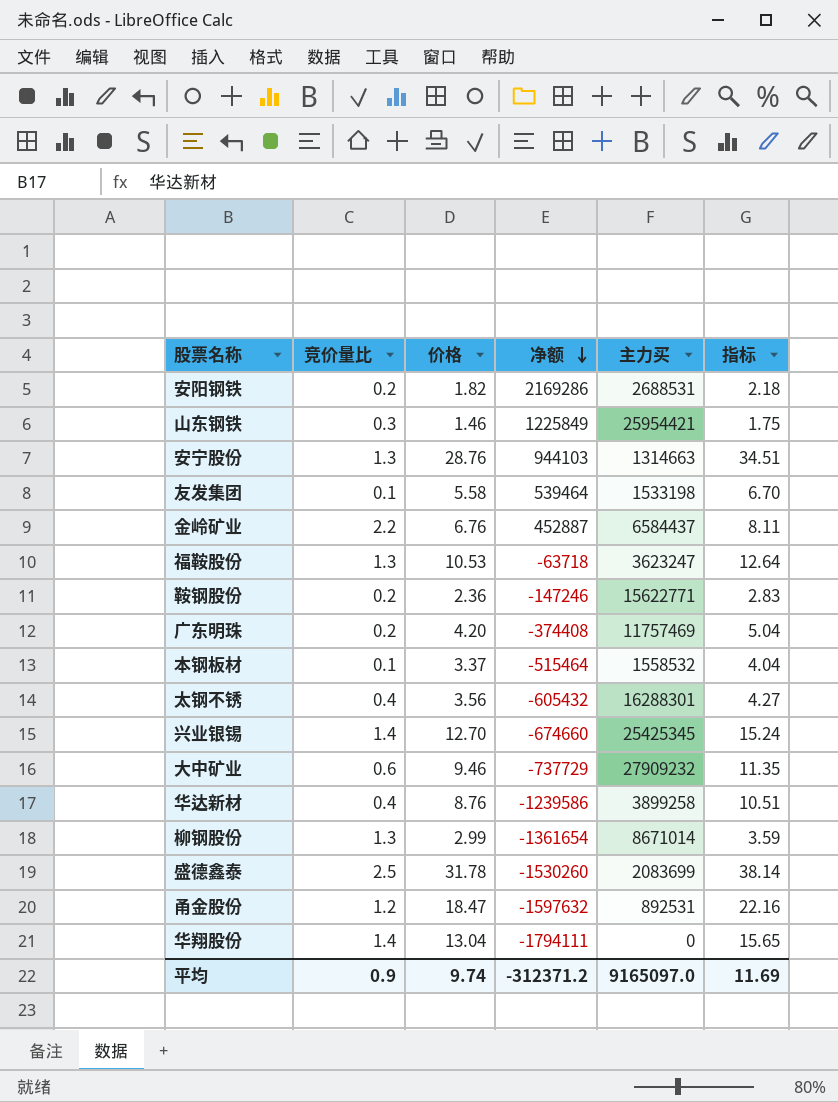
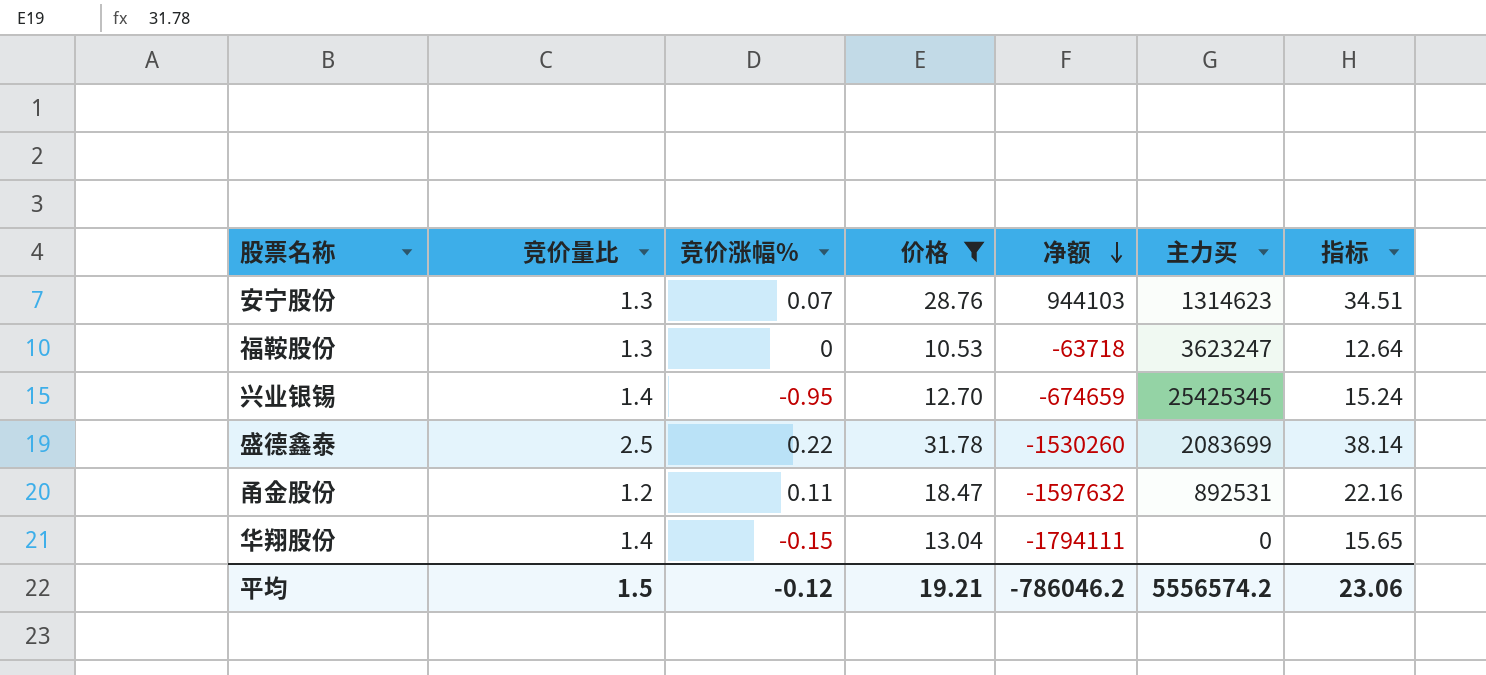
filter: none -> 价格 >= 10.53
column 竞价涨幅% | position: none -> 3
安宁股份 | 主力买: 1314663 -> 1314623
兴业银锡 | 净额: -674660 -> -674659
平均 | 竞价量比: 0.9 -> 1.5
平均 | 价格: 9.74 -> 19.21
平均 | 净额: -312371.2 -> -786046.2
平均 | 主力买: 9165097.0 -> 5556574.2
平均 | 指标: 11.69 -> 23.06

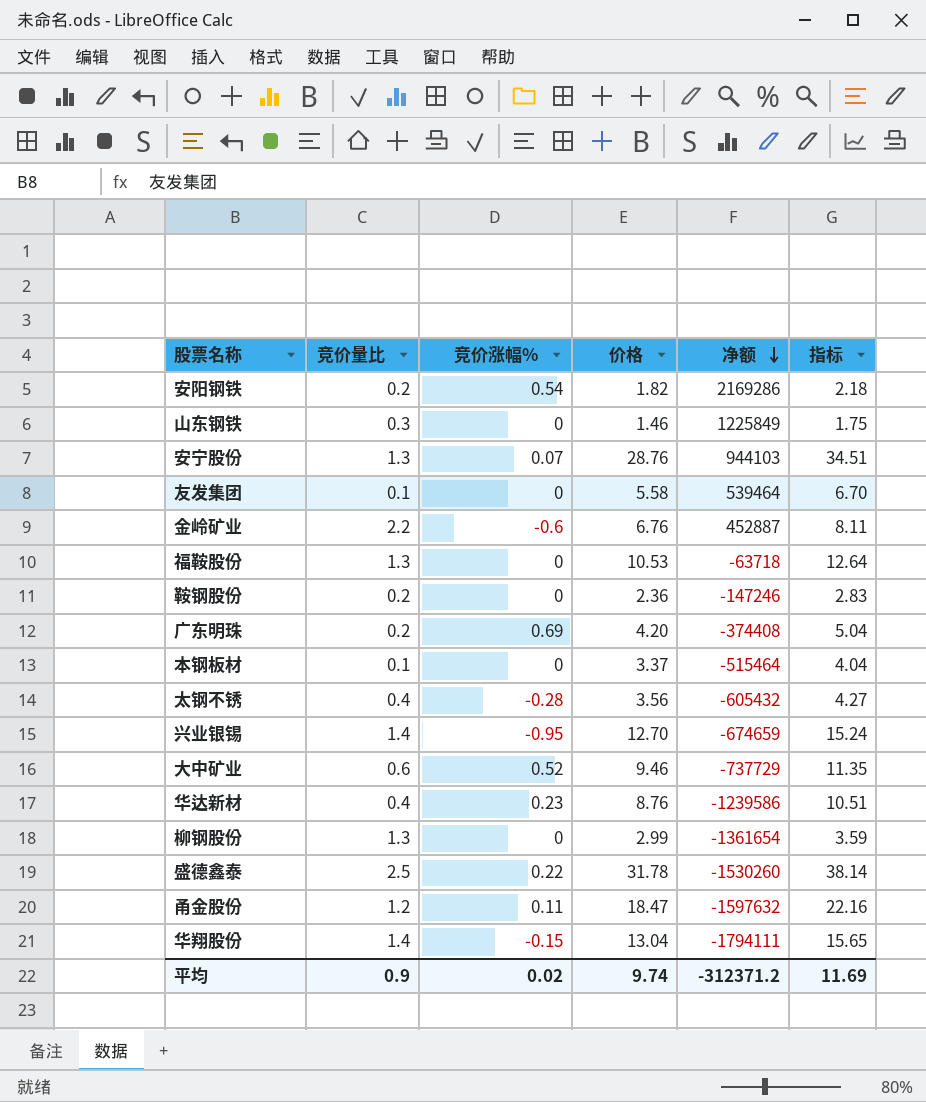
filter: 价格 >= 10.53 -> none
column 主力买 | position: 6 -> none
平均 | 竞价量比: 1.5 -> 0.9
平均 | 竞价涨幅%: -0.12 -> 0.02
平均 | 价格: 19.21 -> 9.74
平均 | 净额: -786046.2 -> -312371.2
平均 | 指标: 23.06 -> 11.69

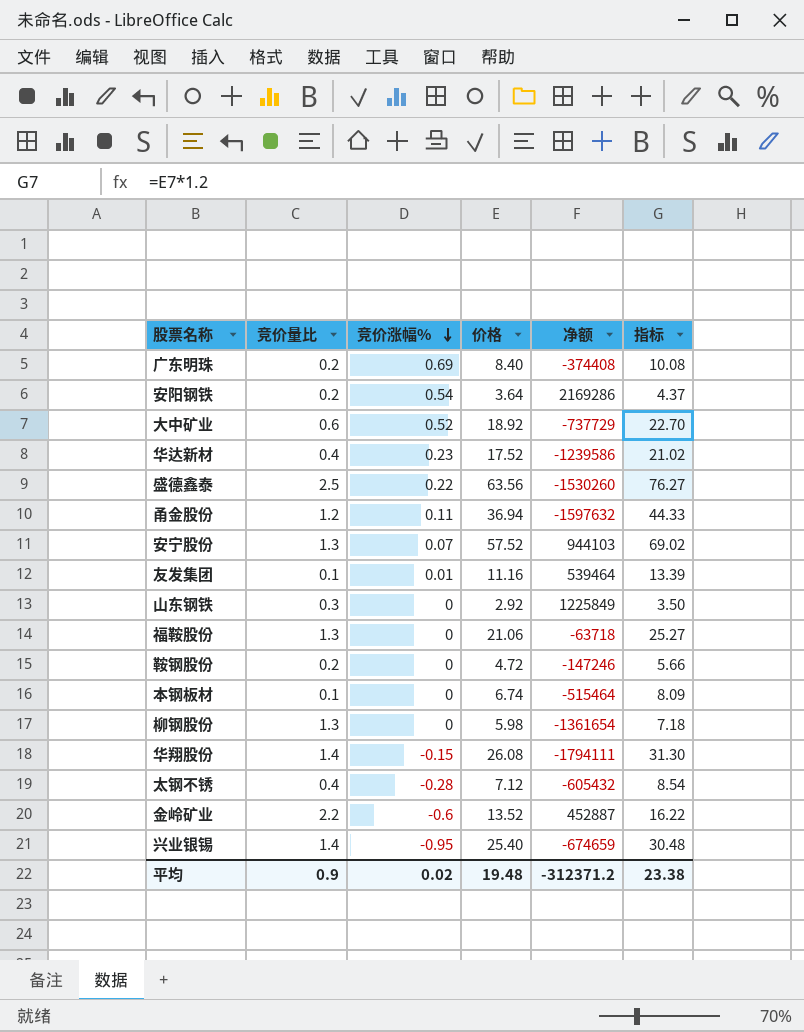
row order: 净额 descending -> 竞价涨幅% descending
广东明珠 | 价格: 4.20 -> 8.40
广东明珠 | 指标: 5.04 -> 10.08
安阳钢铁 | 价格: 1.82 -> 3.64
安阳钢铁 | 指标: 2.18 -> 4.37
大中矿业 | 价格: 9.46 -> 18.92
大中矿业 | 指标: 11.35 -> 22.70
华达新材 | 价格: 8.76 -> 17.52
华达新材 | 指标: 10.51 -> 21.02
盛德鑫泰 | 价格: 31.78 -> 63.56
盛德鑫泰 | 指标: 38.14 -> 76.27
甬金股份 | 价格: 18.47 -> 36.94
甬金股份 | 指标: 22.16 -> 44.33
安宁股份 | 价格: 28.76 -> 57.52
安宁股份 | 指标: 34.51 -> 69.02
友发集团 | 竞价涨幅%: 0 -> 0.01
友发集团 | 价格: 5.58 -> 11.16
友发集团 | 指标: 6.70 -> 13.39
山东钢铁 | 价格: 1.46 -> 2.92
山东钢铁 | 指标: 1.75 -> 3.50
福鞍股份 | 价格: 10.53 -> 21.06
福鞍股份 | 指标: 12.64 -> 25.27
鞍钢股份 | 价格: 2.36 -> 4.72
鞍钢股份 | 指标: 2.83 -> 5.66
本钢板材 | 价格: 3.37 -> 6.74
本钢板材 | 指标: 4.04 -> 8.09
柳钢股份 | 价格: 2.99 -> 5.98
柳钢股份 | 指标: 3.59 -> 7.18
华翔股份 | 价格: 13.04 -> 26.08
华翔股份 | 指标: 15.65 -> 31.30
太钢不锈 | 价格: 3.56 -> 7.12
太钢不锈 | 指标: 4.27 -> 8.54
金岭矿业 | 价格: 6.76 -> 13.52
金岭矿业 | 指标: 8.11 -> 16.22
兴业银锡 | 价格: 12.70 -> 25.40
兴业银锡 | 指标: 15.24 -> 30.48
平均 | 价格: 9.74 -> 19.48
平均 | 指标: 11.69 -> 23.38

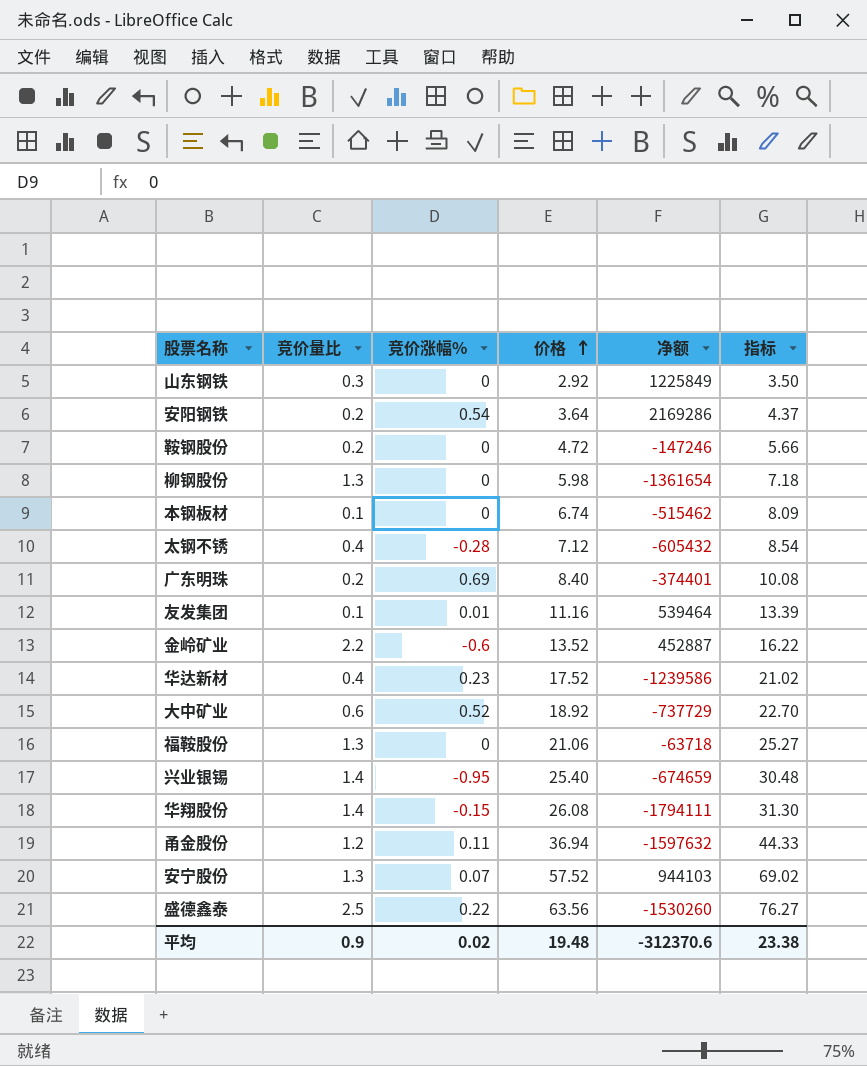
row order: 竞价涨幅% descending -> 价格 ascending
本钢板材 | 净额: -515464 -> -515462
广东明珠 | 净额: -374408 -> -374401
平均 | 净额: -312371.2 -> -312370.6

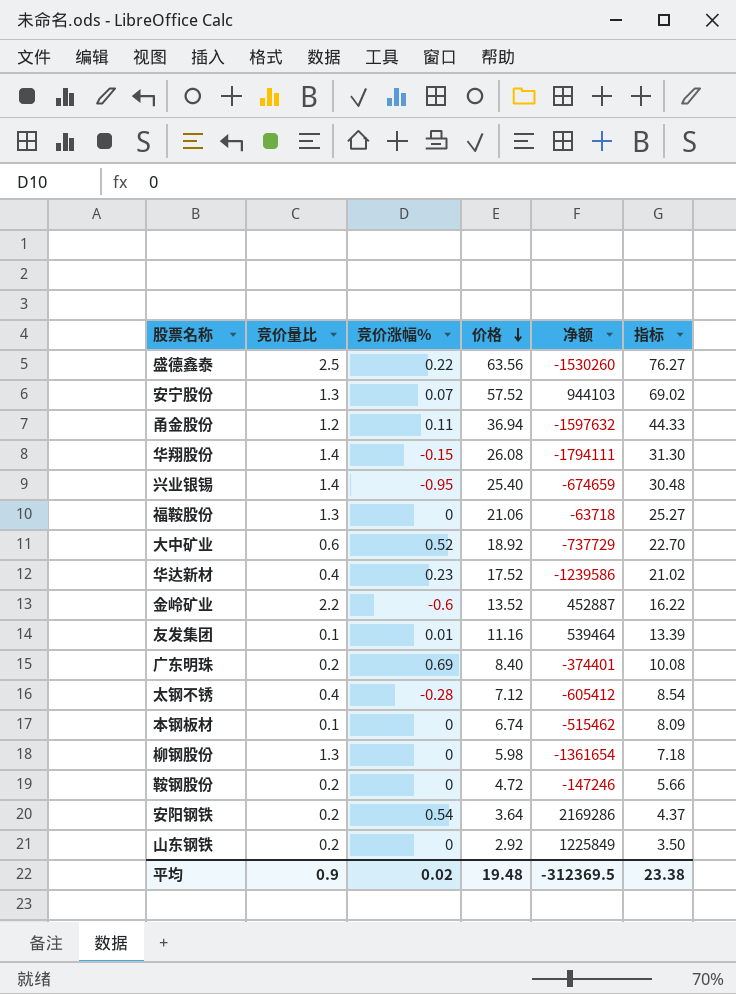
row order: 价格 ascending -> 价格 descending
太钢不锈 | 净额: -605432 -> -605412
山东钢铁 | 竞价量比: 0.3 -> 0.2
平均 | 净额: -312370.6 -> -312369.5

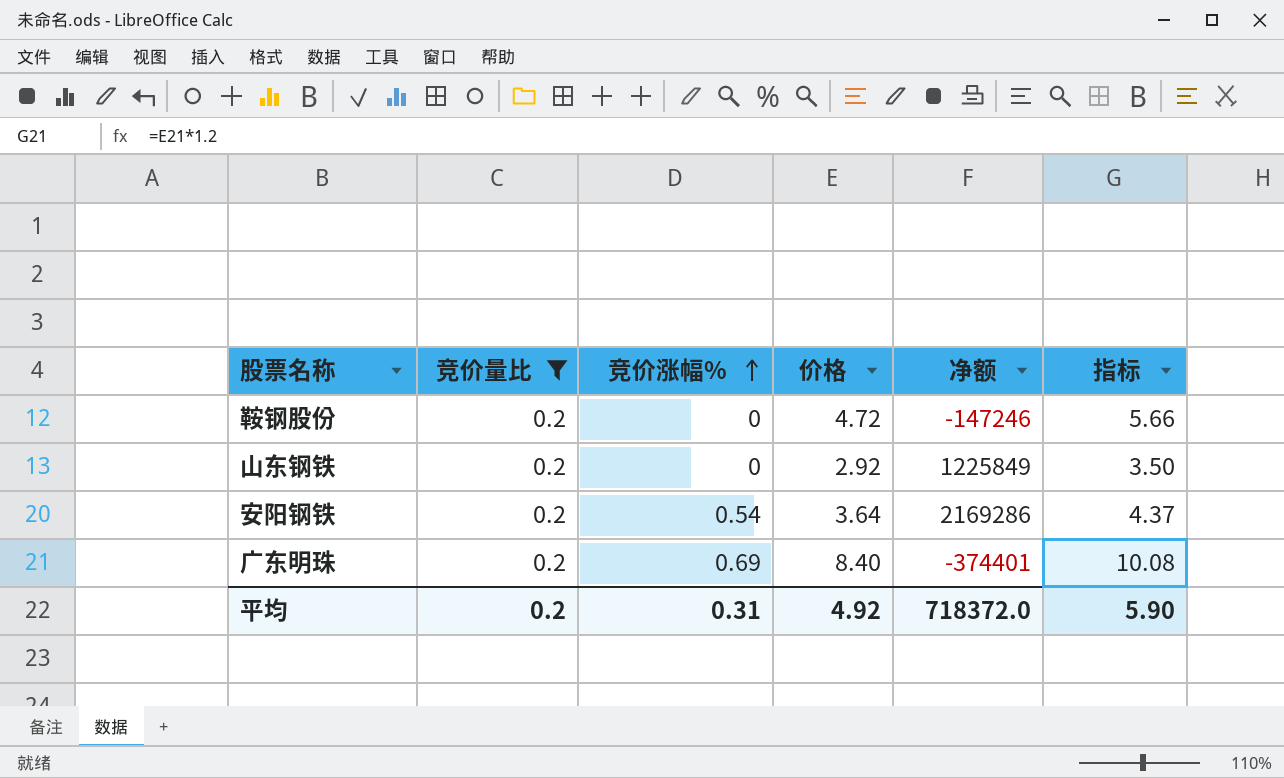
filter: none -> 竞价量比 = 0.2
row order: 价格 descending -> 竞价涨幅% ascending
平均 | 竞价量比: 0.9 -> 0.2
平均 | 竞价涨幅%: 0.02 -> 0.31
平均 | 价格: 19.48 -> 4.92
平均 | 净额: -312369.5 -> 718372.0
平均 | 指标: 23.38 -> 5.90

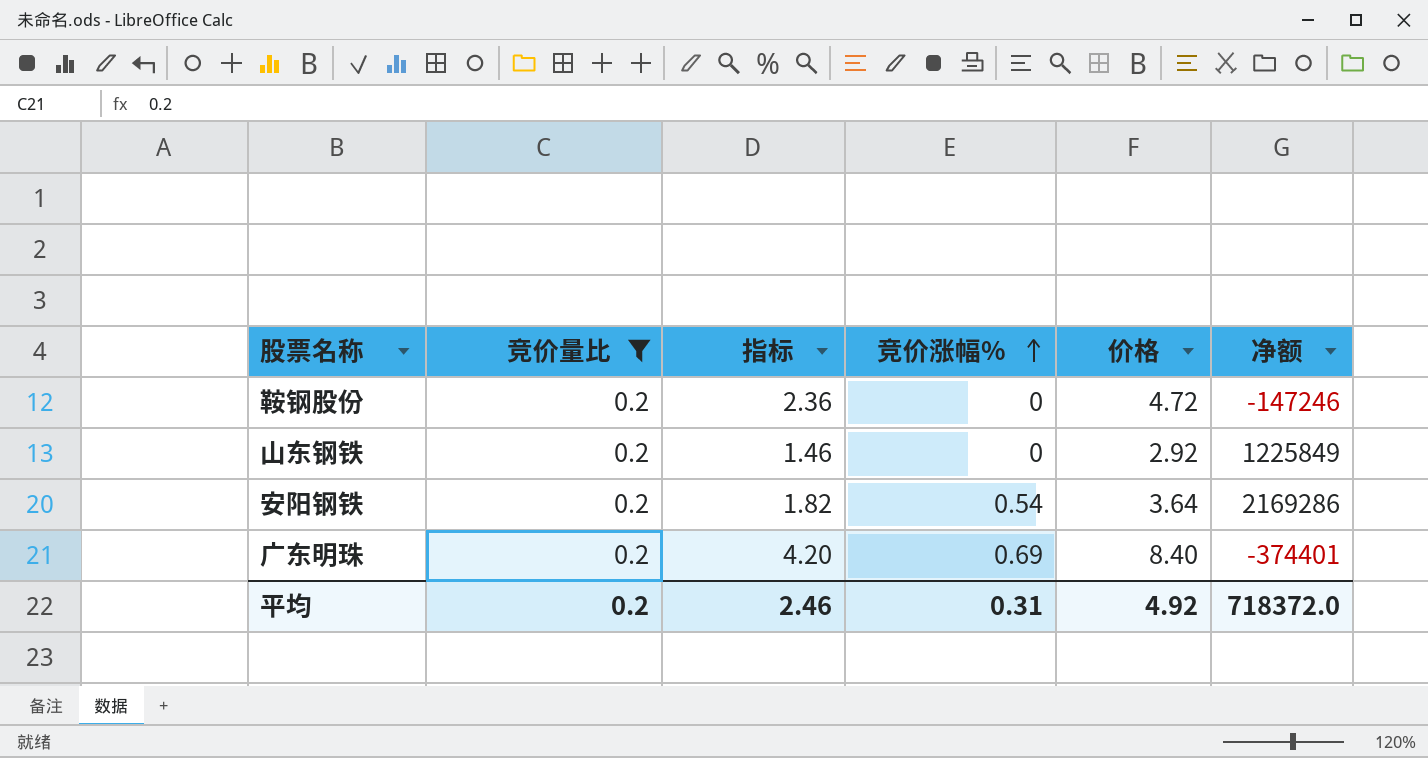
column 指标 | formula: [价格] * 1.2 -> [价格] * 0.5
column 指标 | position: 6 -> 3
平均 | 指标: 5.90 -> 2.46

